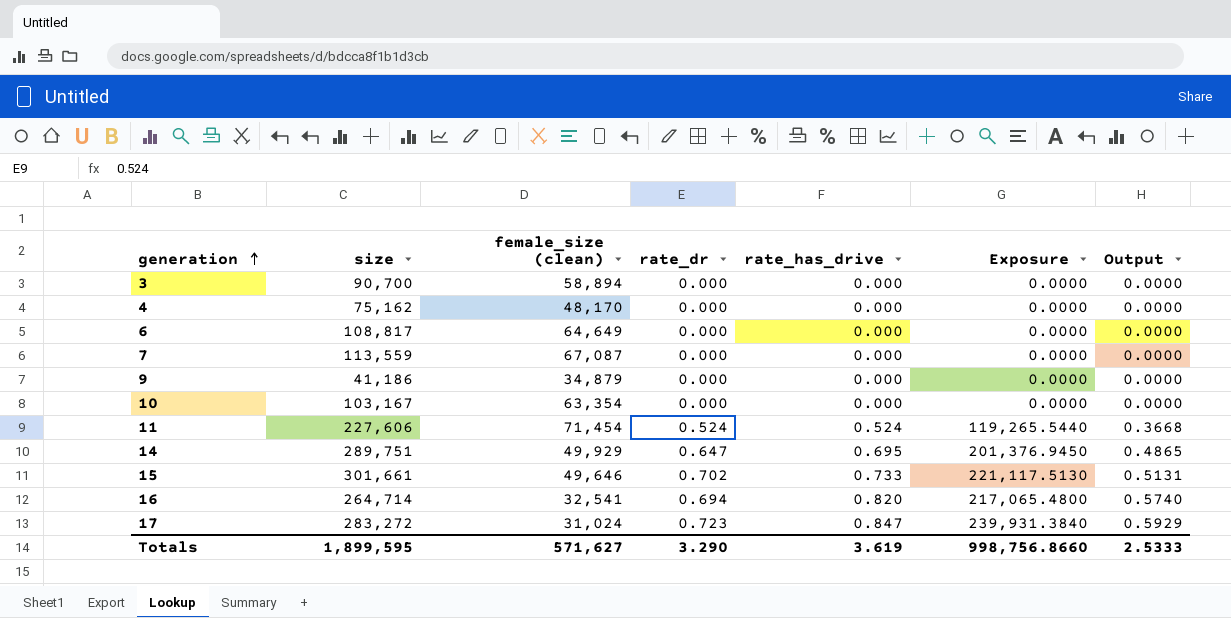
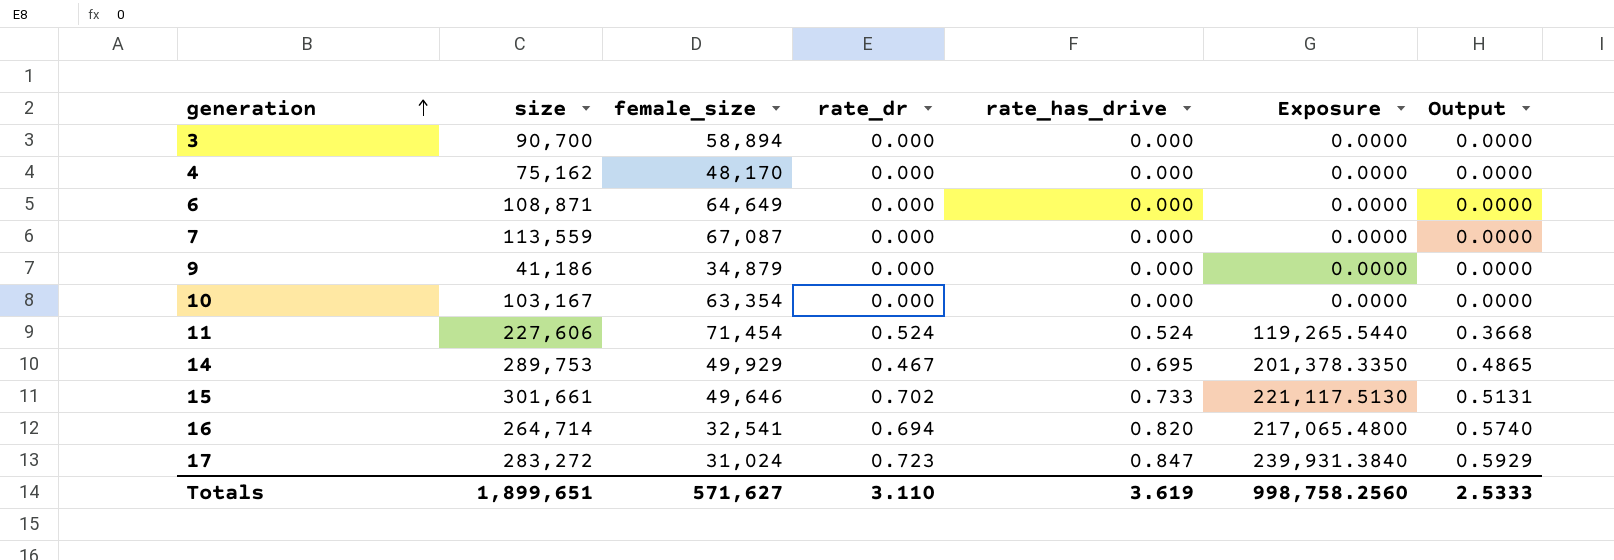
column name: female_size (clean) -> female_size
6 | size: 108,817 -> 108,871
14 | size: 289,751 -> 289,753
14 | rate_dr: 0.647 -> 0.467
14 | Exposure: 201,376.9450 -> 201,378.3350
Totals | size: 1,899,595 -> 1,899,651
Totals | rate_dr: 3.290 -> 3.110
Totals | Exposure: 998,756.8660 -> 998,758.2560

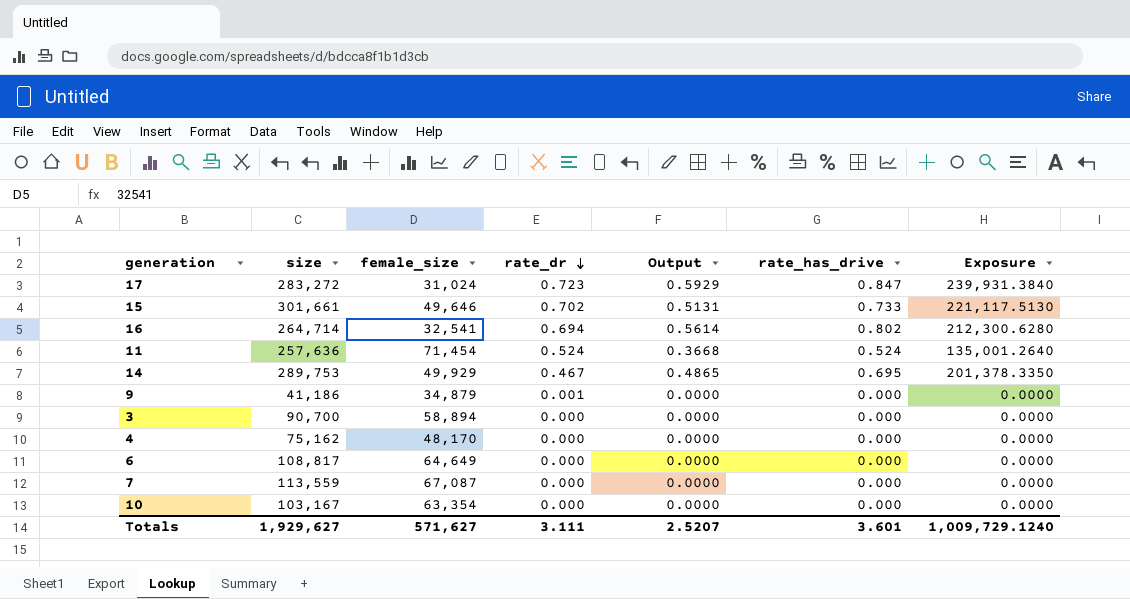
row order: generation ascending -> rate_dr descending
column Output | position: 7 -> 5
16 | Output: 0.5740 -> 0.5614
16 | rate_has_drive: 0.820 -> 0.802
16 | Exposure: 217,065.4800 -> 212,300.6280
11 | size: 227,606 -> 257,636
11 | Exposure: 119,265.5440 -> 135,001.2640
9 | rate_dr: 0.000 -> 0.001
6 | size: 108,871 -> 108,817
Totals | size: 1,899,651 -> 1,929,627
Totals | rate_dr: 3.110 -> 3.111
Totals | Output: 2.5333 -> 2.5207
Totals | rate_has_drive: 3.619 -> 3.601
Totals | Exposure: 998,758.2560 -> 1,009,729.1240

